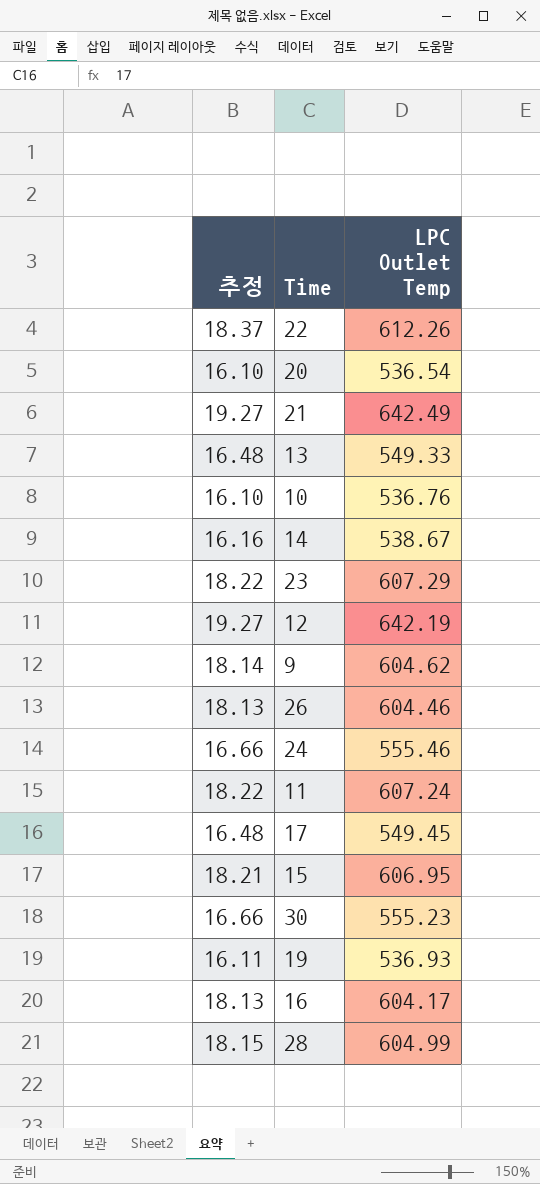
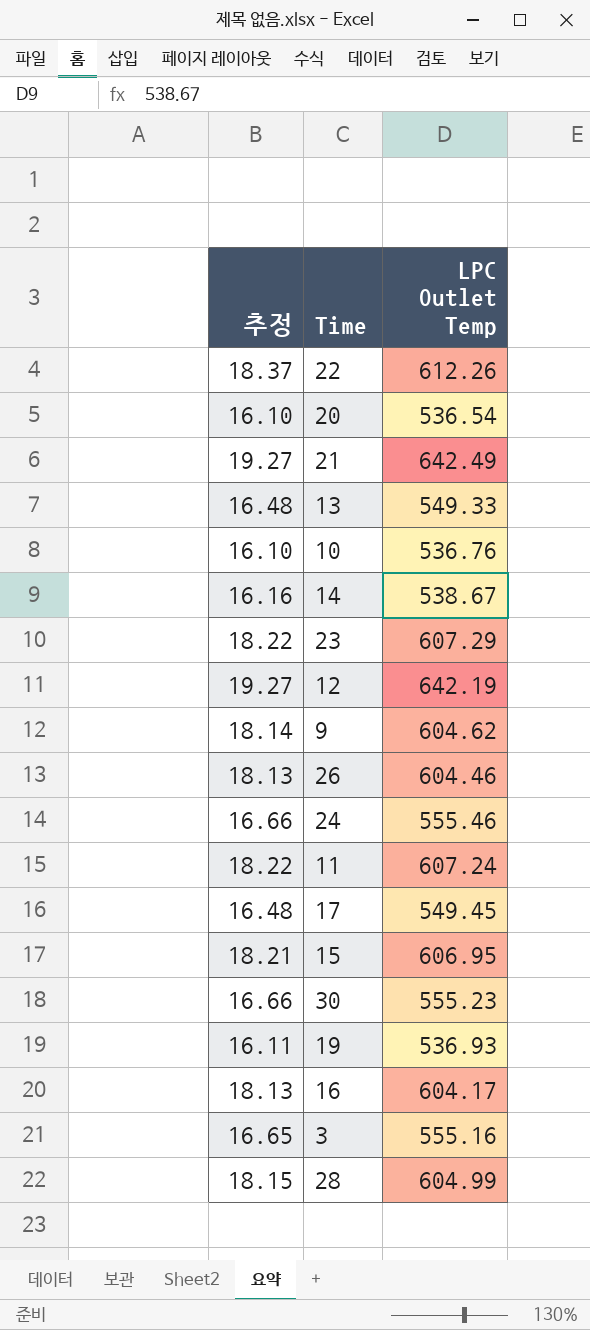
row 3: none -> 16.65 | 555.16

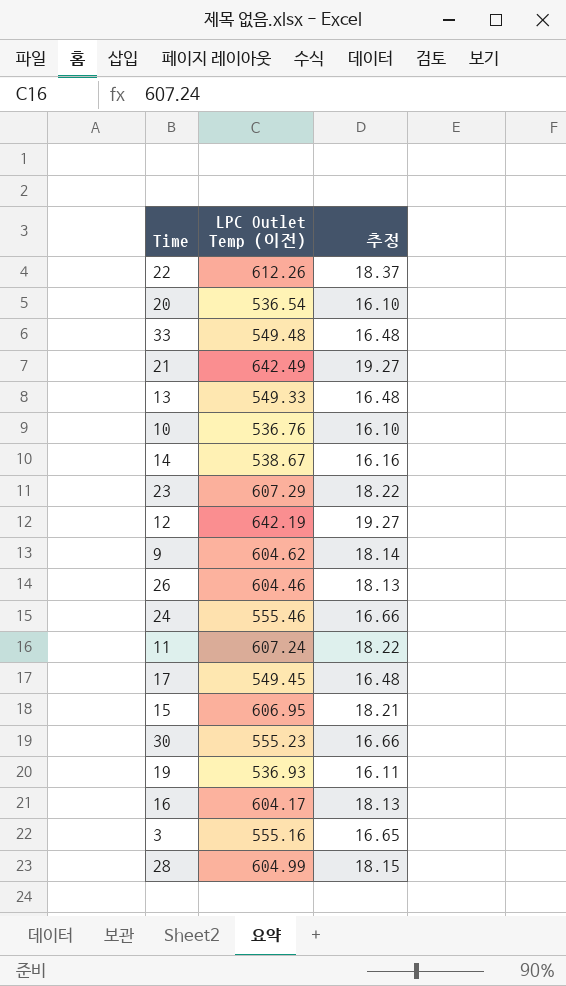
column name: LPC Outlet Temp -> LPC Outlet Temp (이전)
column 추정 | position: 1 -> 3
row 33: none -> 549.48 | 16.48

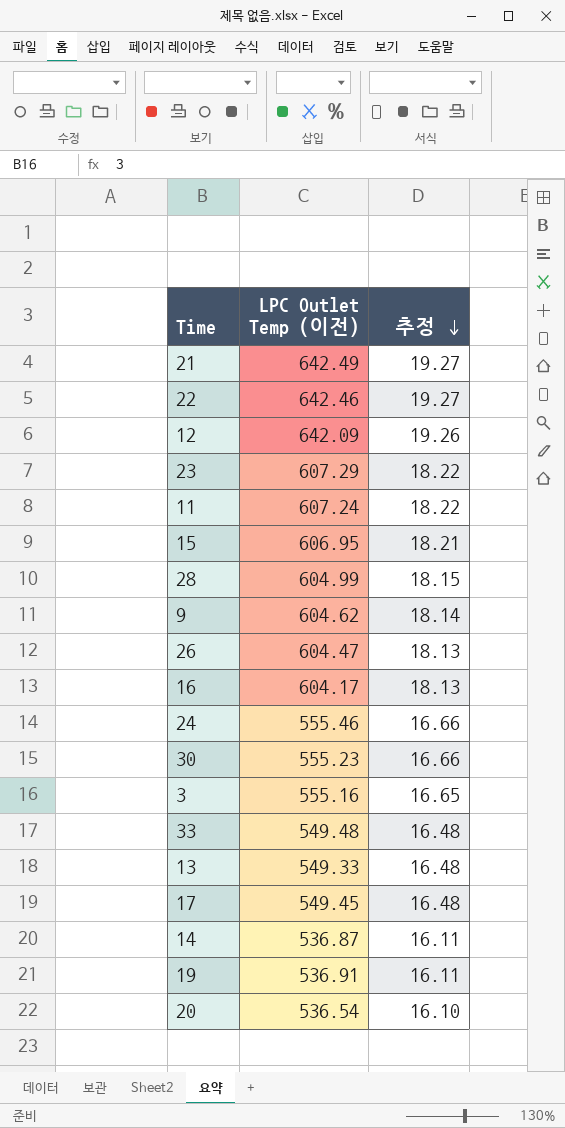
row order: none -> 추정 descending
row 10: 536.76 | 16.10 -> none
22 | LPC Outlet Temp (이전): 612.26 -> 642.46
22 | 추정: 18.37 -> 19.27
12 | LPC Outlet Temp (이전): 642.19 -> 642.09
12 | 추정: 19.27 -> 19.26
26 | LPC Outlet Temp (이전): 604.46 -> 604.47
14 | LPC Outlet Temp (이전): 538.67 -> 536.87
14 | 추정: 16.16 -> 16.11
19 | LPC Outlet Temp (이전): 536.93 -> 536.91

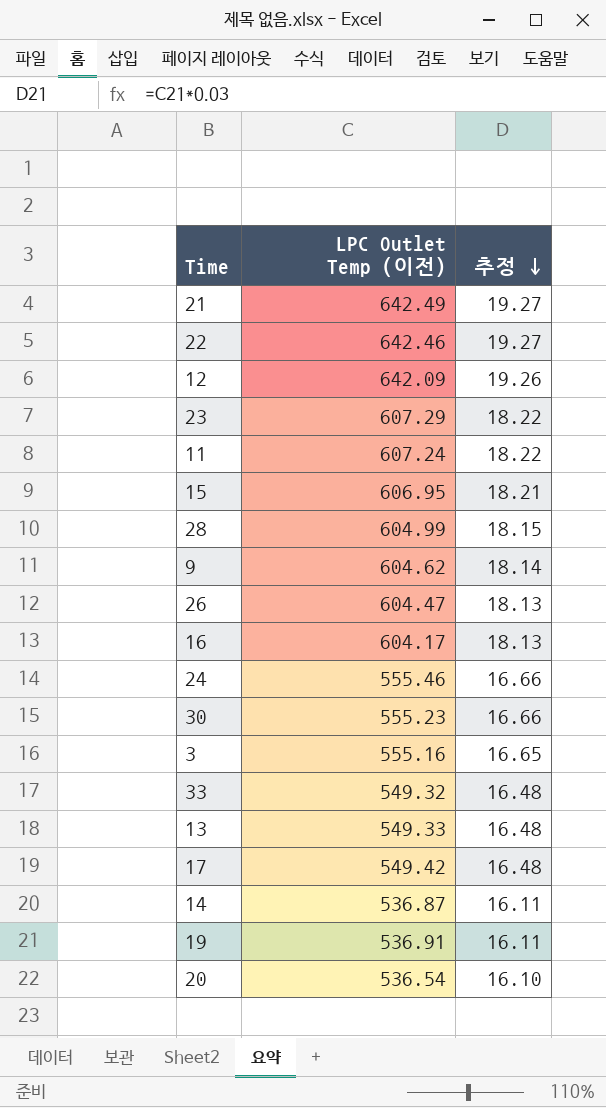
33 | LPC Outlet Temp (이전): 549.48 -> 549.32
17 | LPC Outlet Temp (이전): 549.45 -> 549.42

